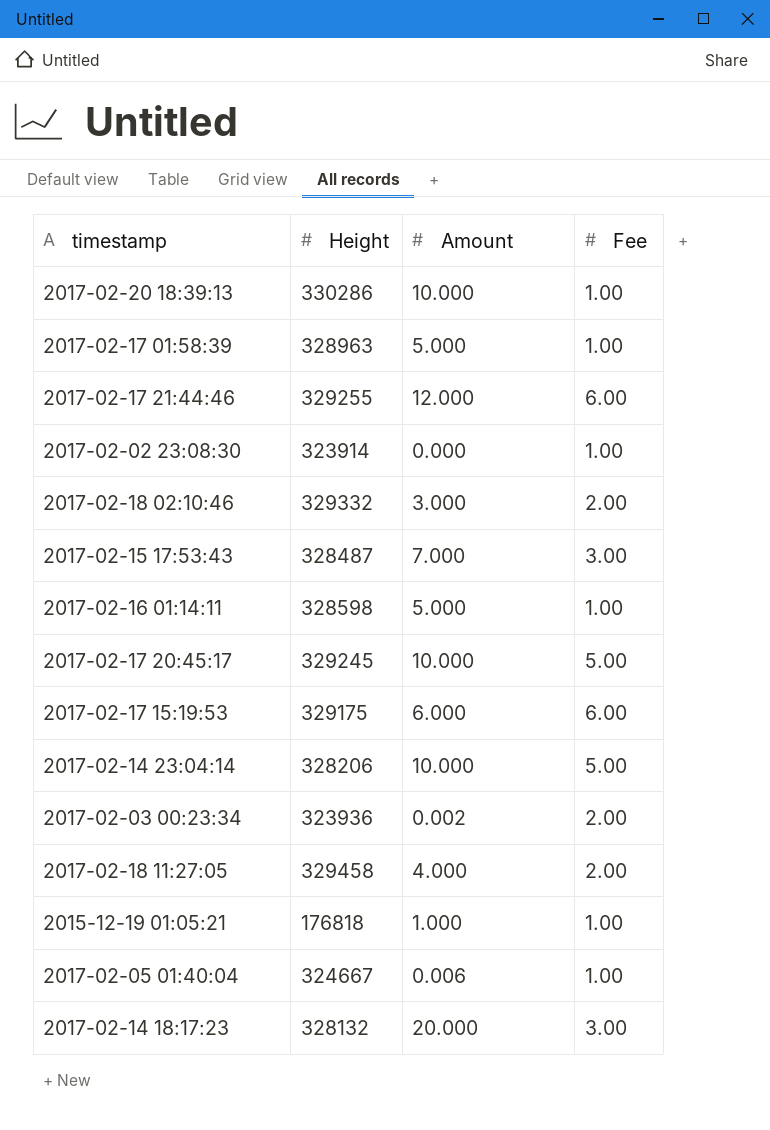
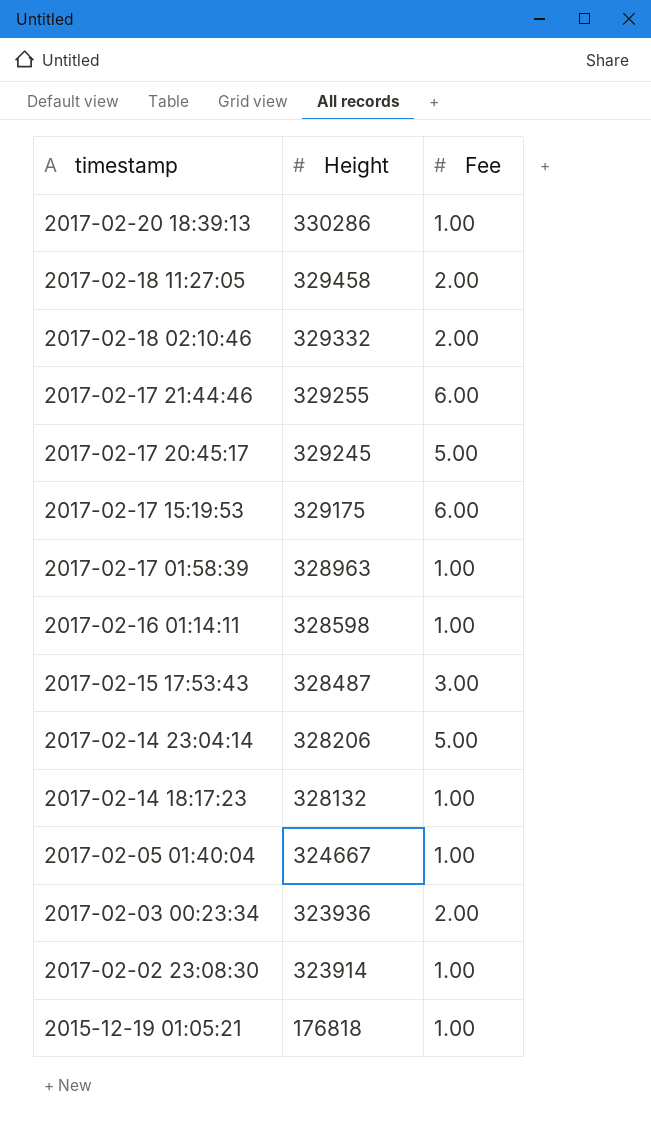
row order: none -> timestamp descending
column Amount | position: 3 -> none
2017-02-14 18:17:23 | Fee: 3.00 -> 1.00

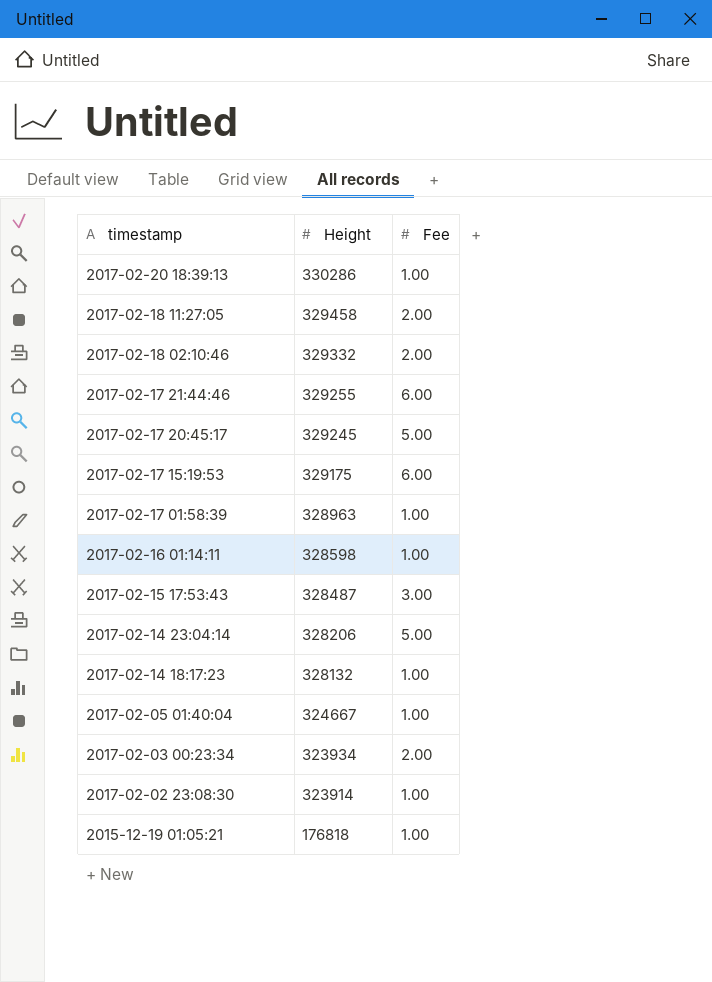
2017-02-03 00:23:34 | Height: 323936 -> 323934

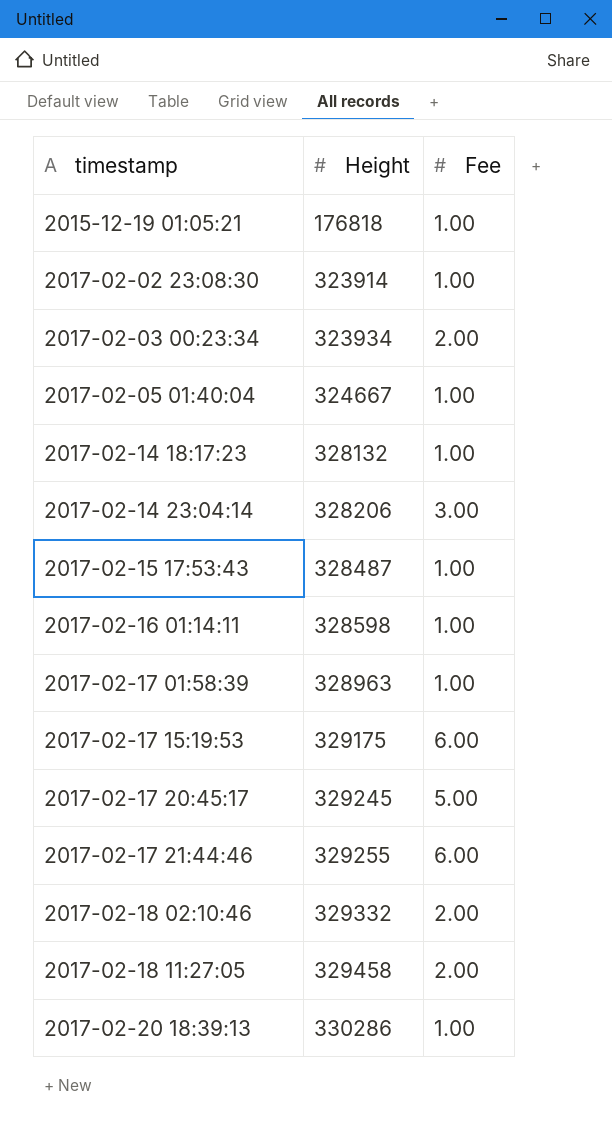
row order: timestamp descending -> timestamp ascending
2017-02-14 23:04:14 | Fee: 5.00 -> 3.00
2017-02-15 17:53:43 | Fee: 3.00 -> 1.00

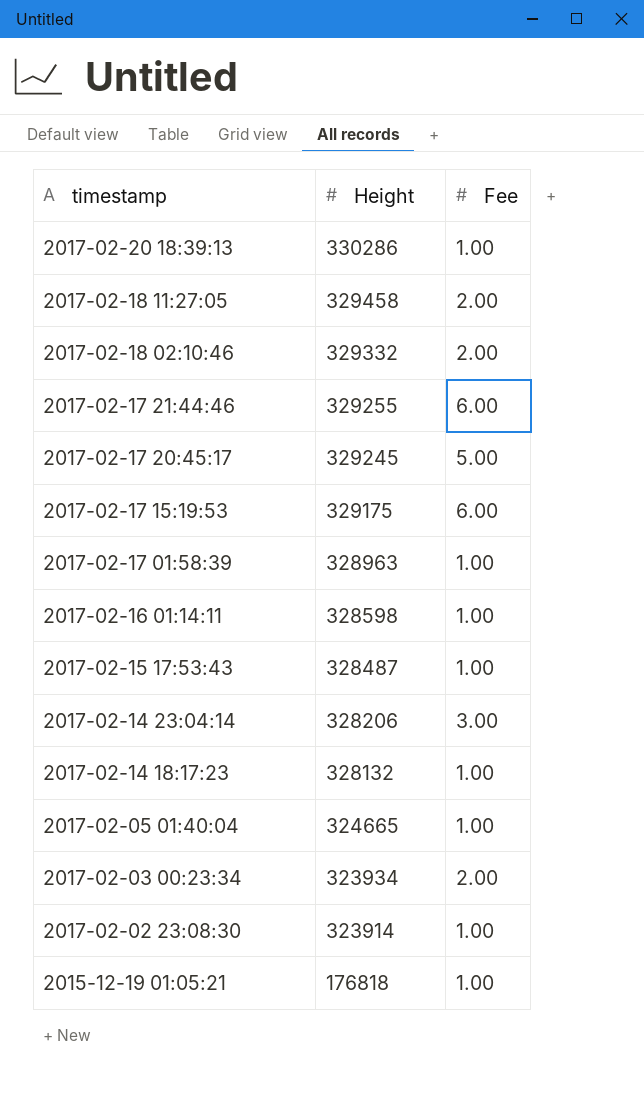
row order: timestamp ascending -> timestamp descending
2017-02-05 01:40:04 | Height: 324667 -> 324665

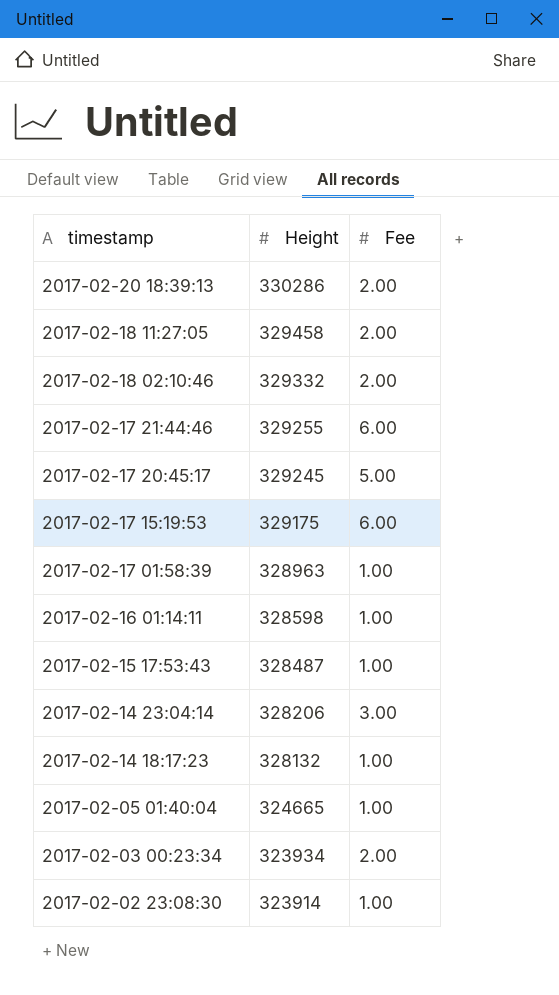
row 2015-12-19 01:05:21: 176818 | 1.00 -> none
2017-02-20 18:39:13 | Fee: 1.00 -> 2.00

